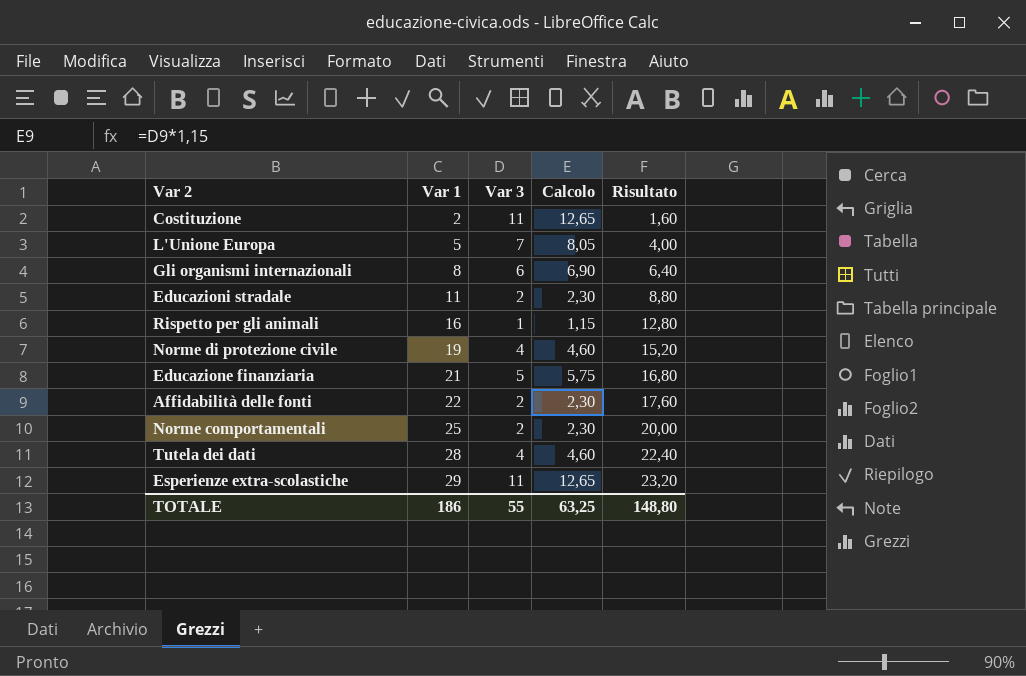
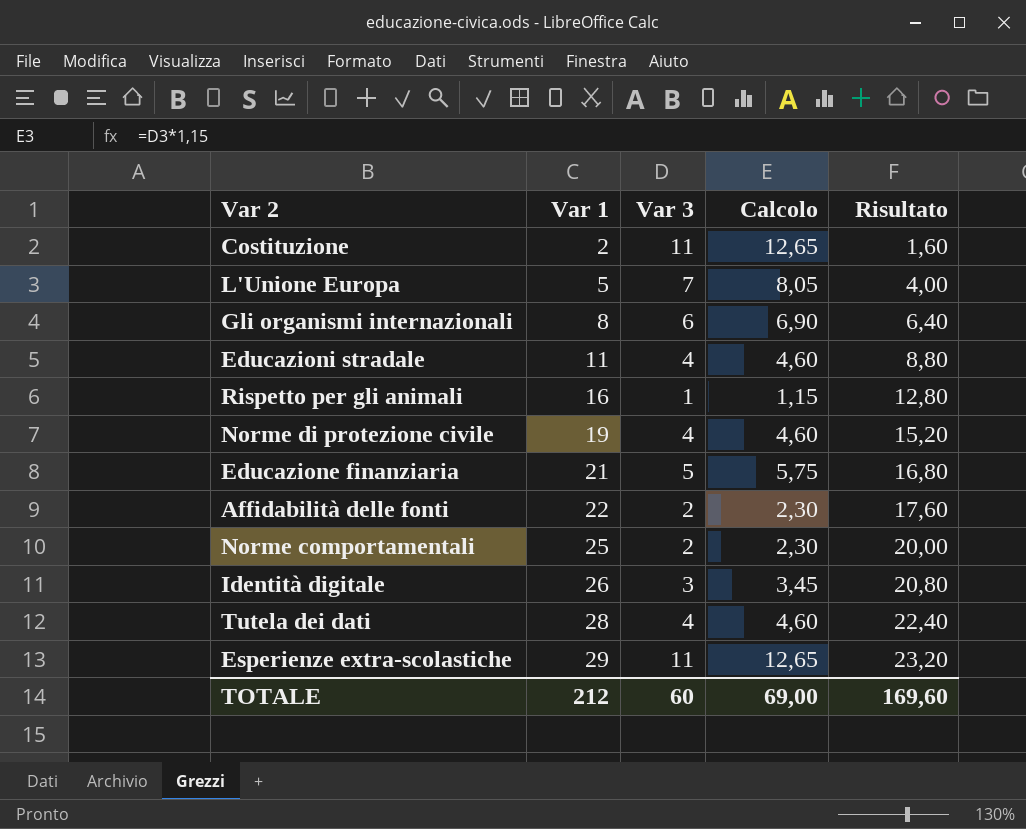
Educazioni stradale | Var 3: 2 -> 4
Educazioni stradale | Calcolo: 2,30 -> 4,60
row Identità digitale: none -> 26 | 3 | 3,45 | 20,80
TOTALE | Var 1: 186 -> 212
TOTALE | Var 3: 55 -> 60
TOTALE | Calcolo: 63,25 -> 69,00
TOTALE | Risultato: 148,80 -> 169,60

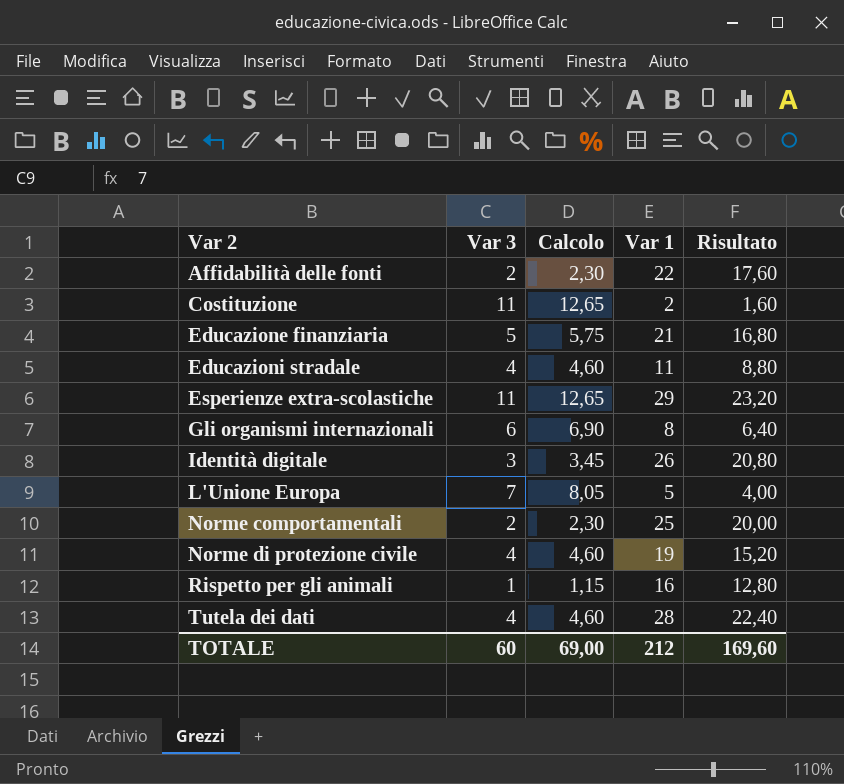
row order: Var 1 ascending -> Var 2 ascending
column Var 1 | position: 2 -> 4

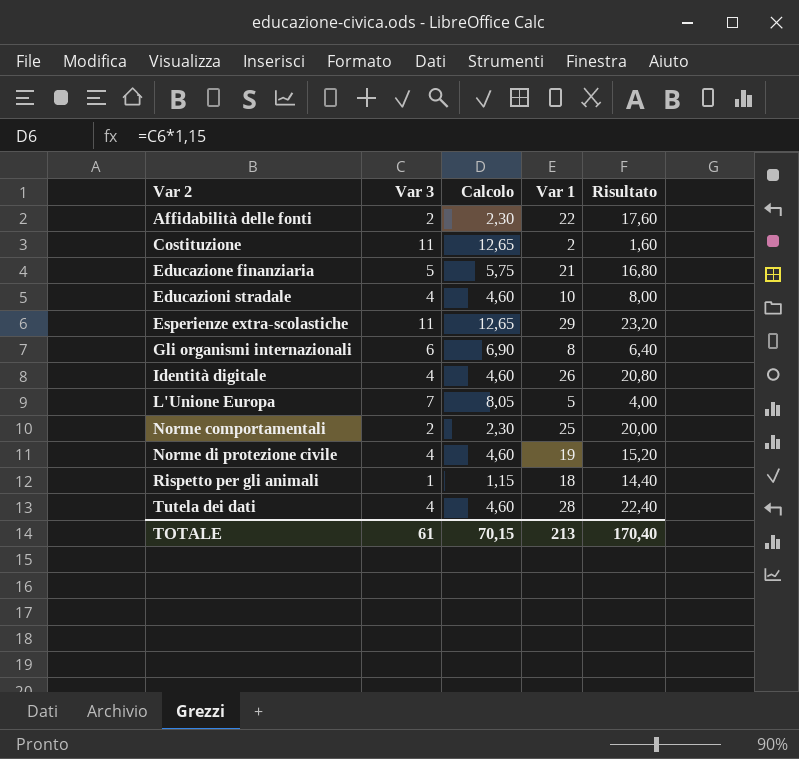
Educazioni stradale | Var 1: 11 -> 10
Educazioni stradale | Risultato: 8,80 -> 8,00
Identità digitale | Var 3: 3 -> 4
Identità digitale | Calcolo: 3,45 -> 4,60
Rispetto per gli animali | Var 1: 16 -> 18
Rispetto per gli animali | Risultato: 12,80 -> 14,40
TOTALE | Var 3: 60 -> 61
TOTALE | Calcolo: 69,00 -> 70,15
TOTALE | Var 1: 212 -> 213
TOTALE | Risultato: 169,60 -> 170,40

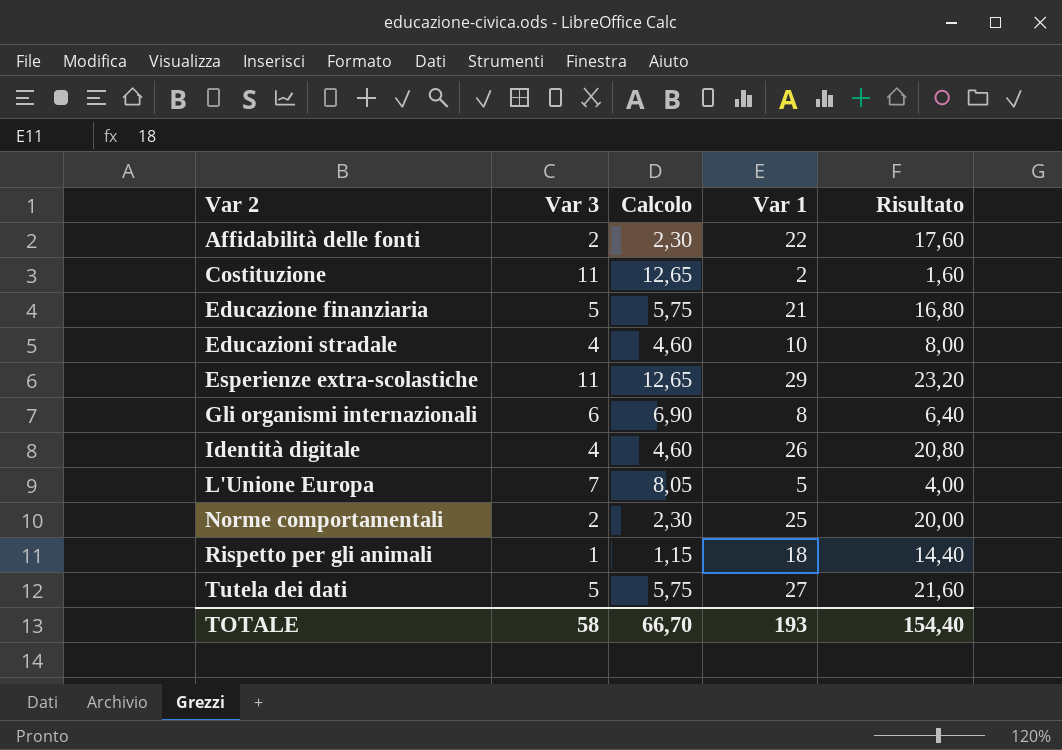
row Norme di protezione civile: 4 | 4,60 | 19 | 15,20 -> none
Tutela dei dati | Var 3: 4 -> 5
Tutela dei dati | Calcolo: 4,60 -> 5,75
Tutela dei dati | Var 1: 28 -> 27
Tutela dei dati | Risultato: 22,40 -> 21,60
TOTALE | Var 3: 61 -> 58
TOTALE | Calcolo: 70,15 -> 66,70
TOTALE | Var 1: 213 -> 193
TOTALE | Risultato: 170,40 -> 154,40

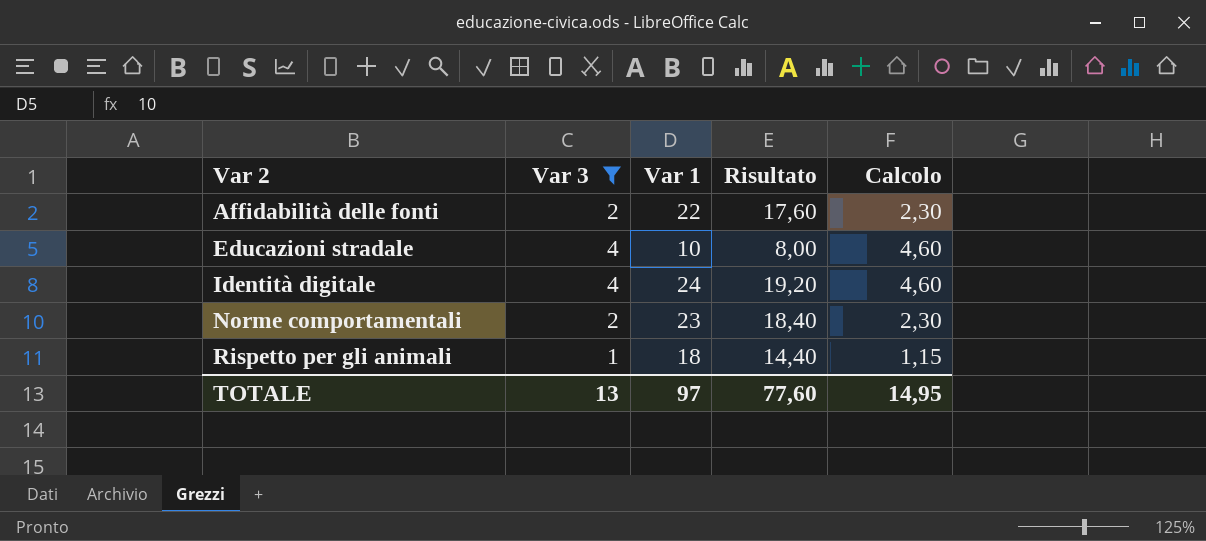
filter: none -> Var 3 <= 4
column Calcolo | position: 3 -> 5
Identità digitale | Var 1: 26 -> 24
Identità digitale | Risultato: 20,80 -> 19,20
Norme comportamentali | Var 1: 25 -> 23
Norme comportamentali | Risultato: 20,00 -> 18,40
TOTALE | Var 3: 58 -> 13
TOTALE | Var 1: 193 -> 97
TOTALE | Risultato: 154,40 -> 77,60
TOTALE | Calcolo: 66,70 -> 14,95

